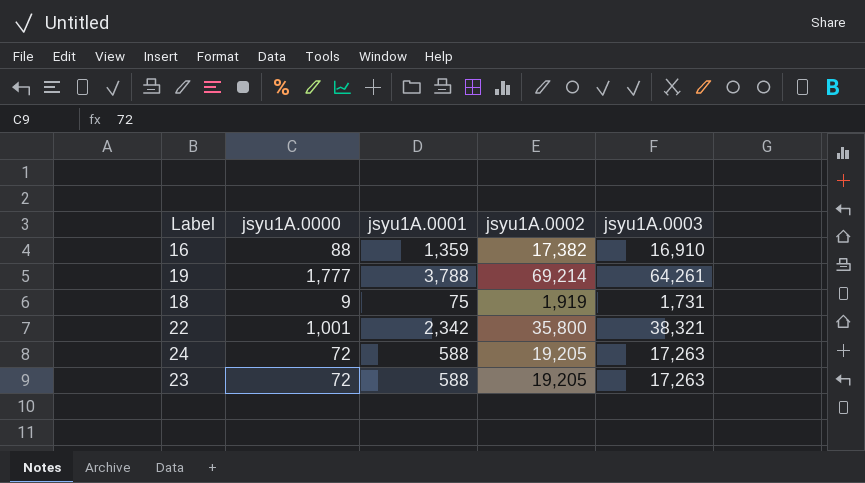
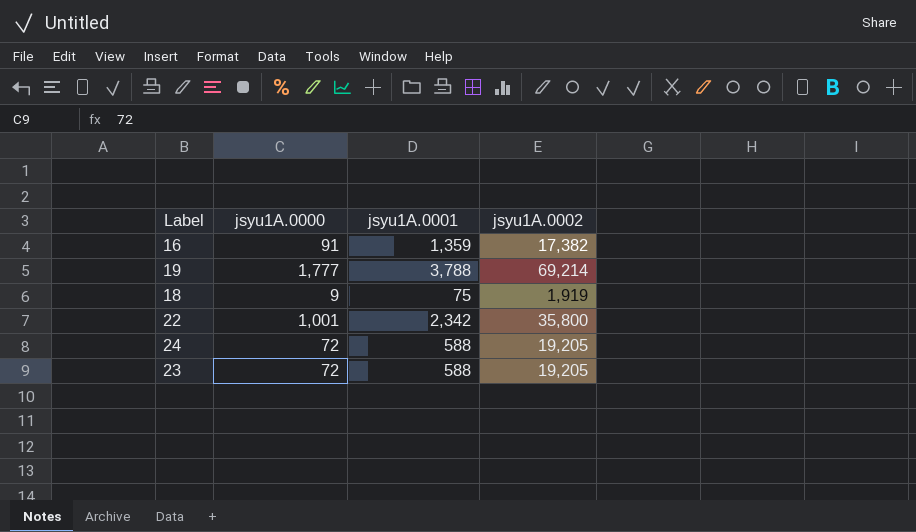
column jsyu1A.0003 | position: 5 -> none
16 | jsyu1A.0000: 88 -> 91

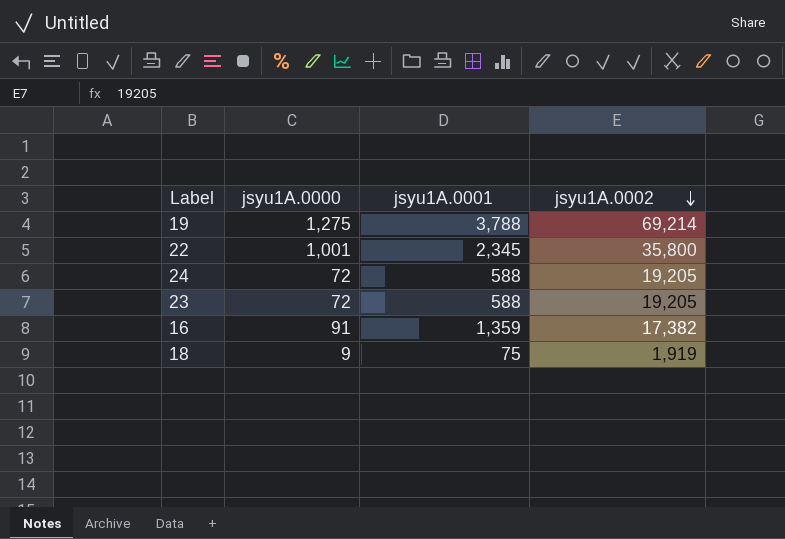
row order: none -> jsyu1A.0002 descending
19 | jsyu1A.0000: 1,777 -> 1,275
22 | jsyu1A.0001: 2,342 -> 2,345

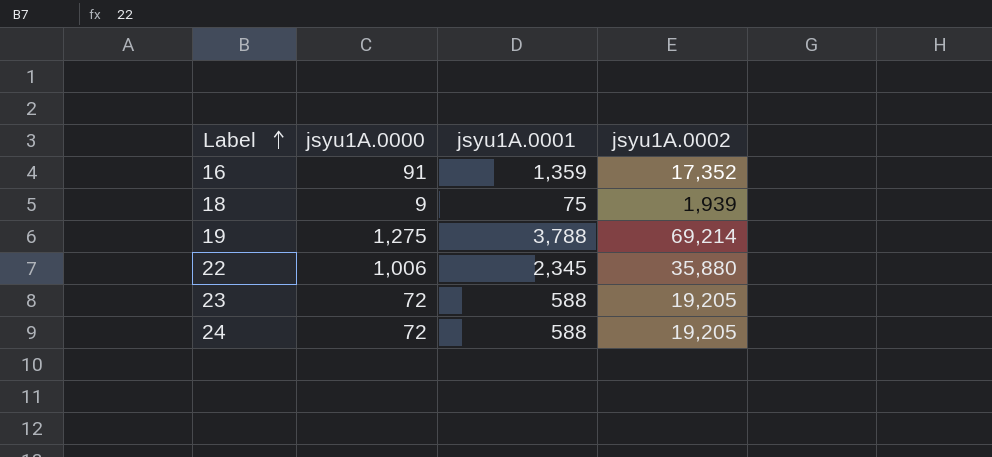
row order: jsyu1A.0002 descending -> Label ascending
16 | jsyu1A.0002: 17,382 -> 17,352
18 | jsyu1A.0002: 1,919 -> 1,939
22 | jsyu1A.0000: 1,001 -> 1,006
22 | jsyu1A.0002: 35,800 -> 35,880

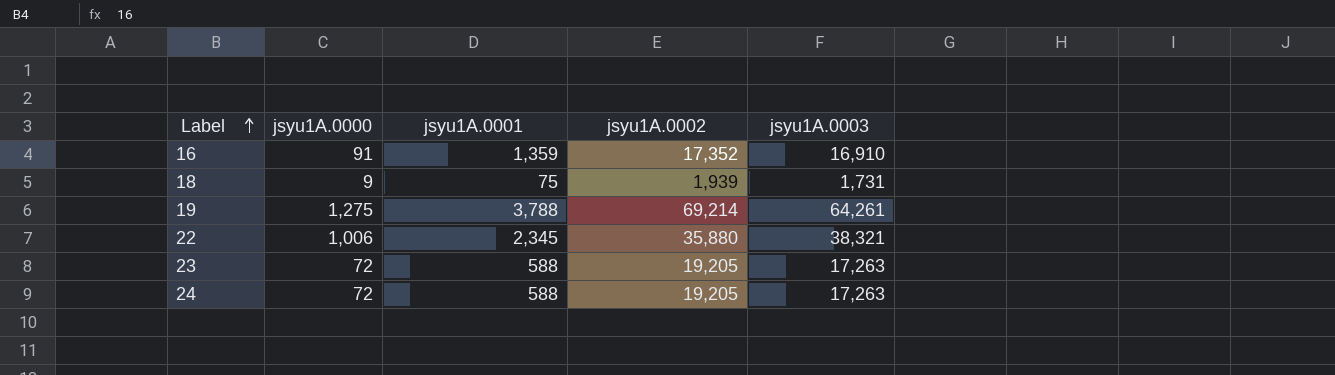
column jsyu1A.0003 | position: none -> 5

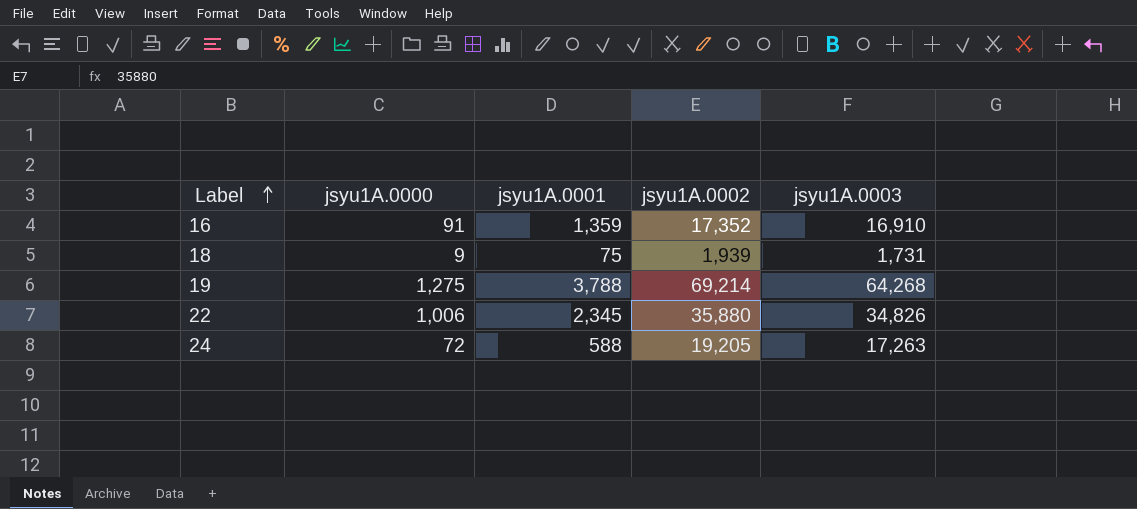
row 23: 72 | 588 | 19,205 | 17,263 -> none
19 | jsyu1A.0003: 64,261 -> 64,268
22 | jsyu1A.0003: 38,321 -> 34,826

